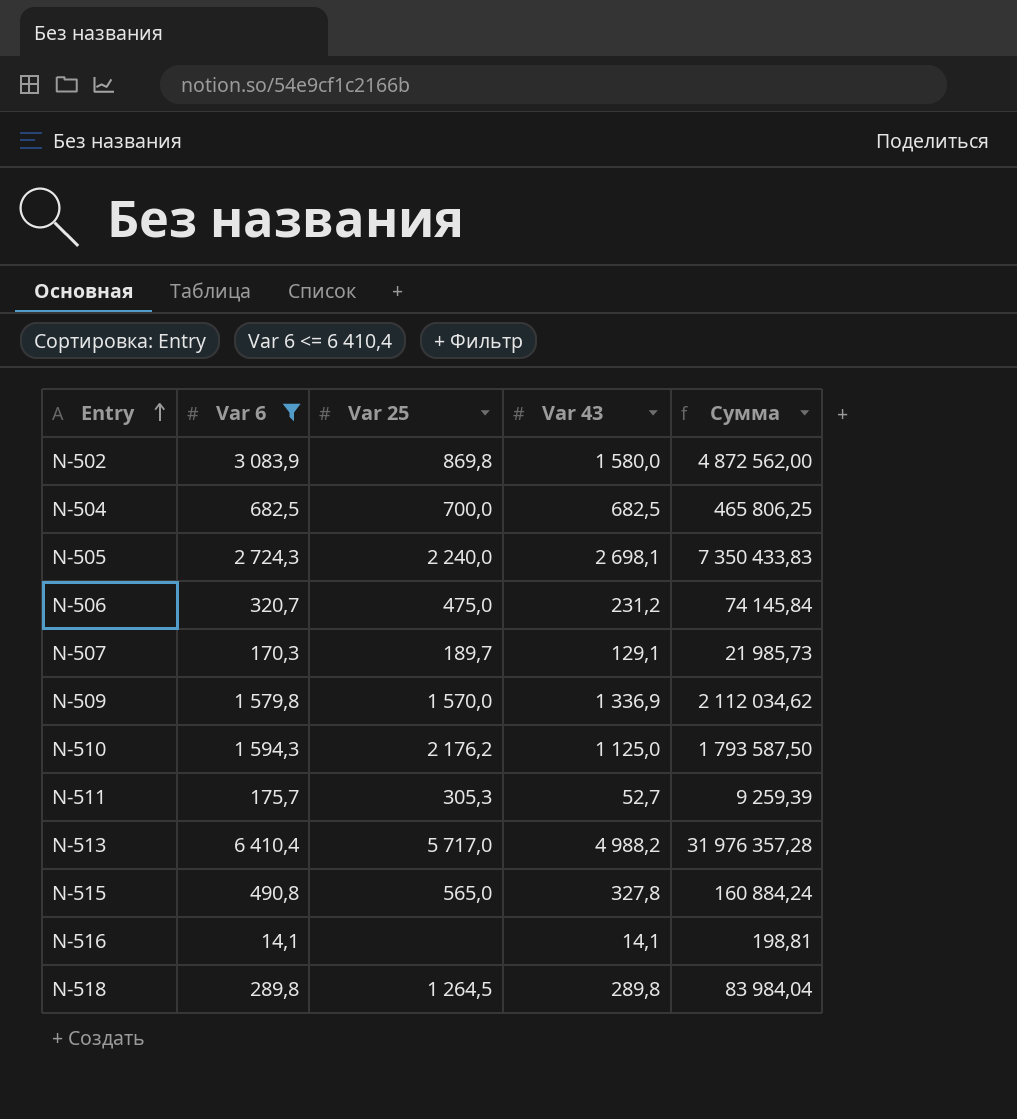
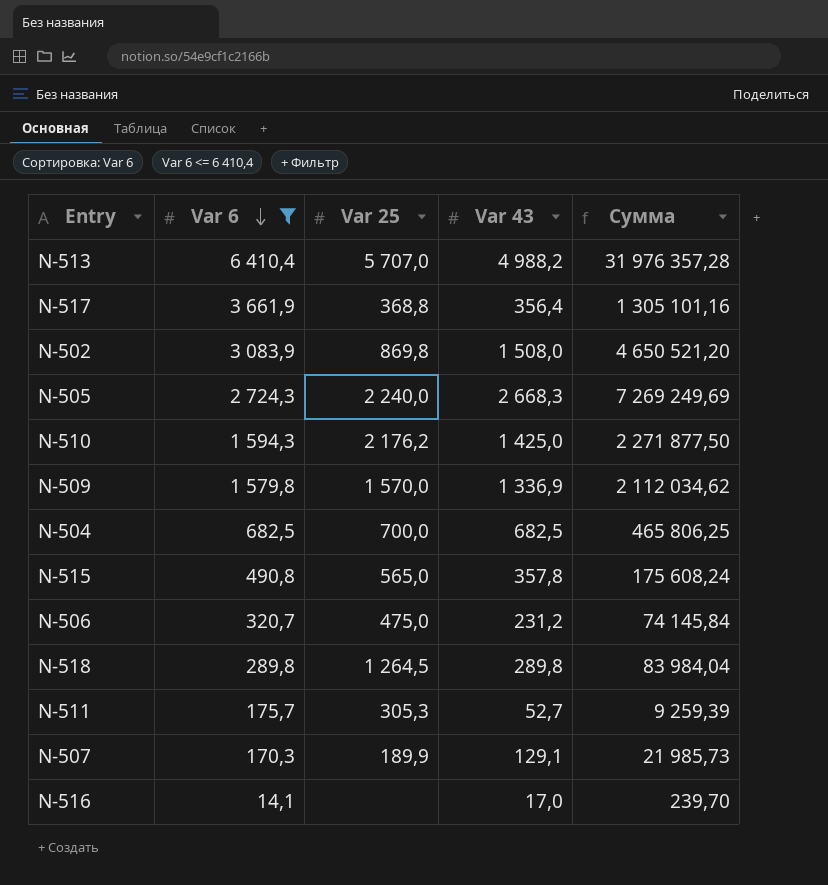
row order: Entry ascending -> Var 6 descending
N-513 | Var 25: 5 717,0 -> 5 707,0
row N-517: none -> 3 661,9 | 368,8 | 356,4 | 1 305 101,16
N-502 | Var 43: 1 580,0 -> 1 508,0
N-502 | Сумма: 4 872 562,00 -> 4 650 521,20
N-505 | Var 43: 2 698,1 -> 2 668,3
N-505 | Сумма: 7 350 433,83 -> 7 269 249,69
N-510 | Var 43: 1 125,0 -> 1 425,0
N-510 | Сумма: 1 793 587,50 -> 2 271 877,50
N-515 | Var 43: 327,8 -> 357,8
N-515 | Сумма: 160 884,24 -> 175 608,24
N-507 | Var 25: 189,7 -> 189,9
N-516 | Var 43: 14,1 -> 17,0
N-516 | Сумма: 198,81 -> 239,70

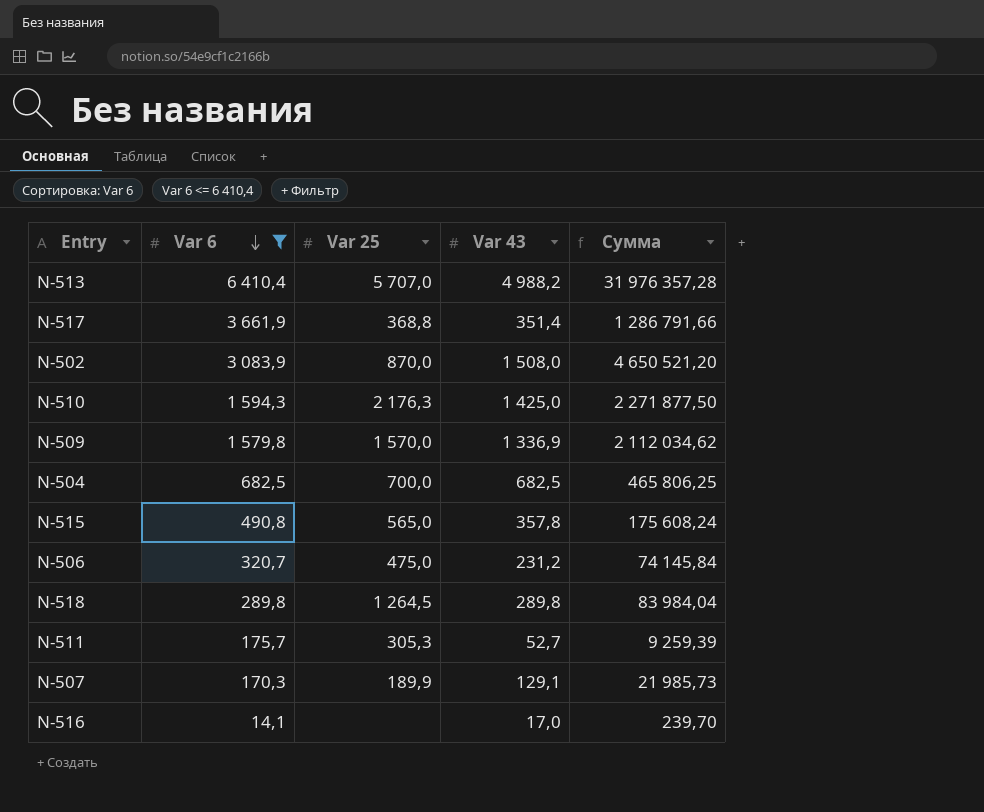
row N-505: 2 724,3 | 2 240,0 | 2 668,3 | 7 269 249,69 -> none
N-517 | Var 43: 356,4 -> 351,4
N-517 | Сумма: 1 305 101,16 -> 1 286 791,66
N-502 | Var 25: 869,8 -> 870,0
N-510 | Var 25: 2 176,2 -> 2 176,3

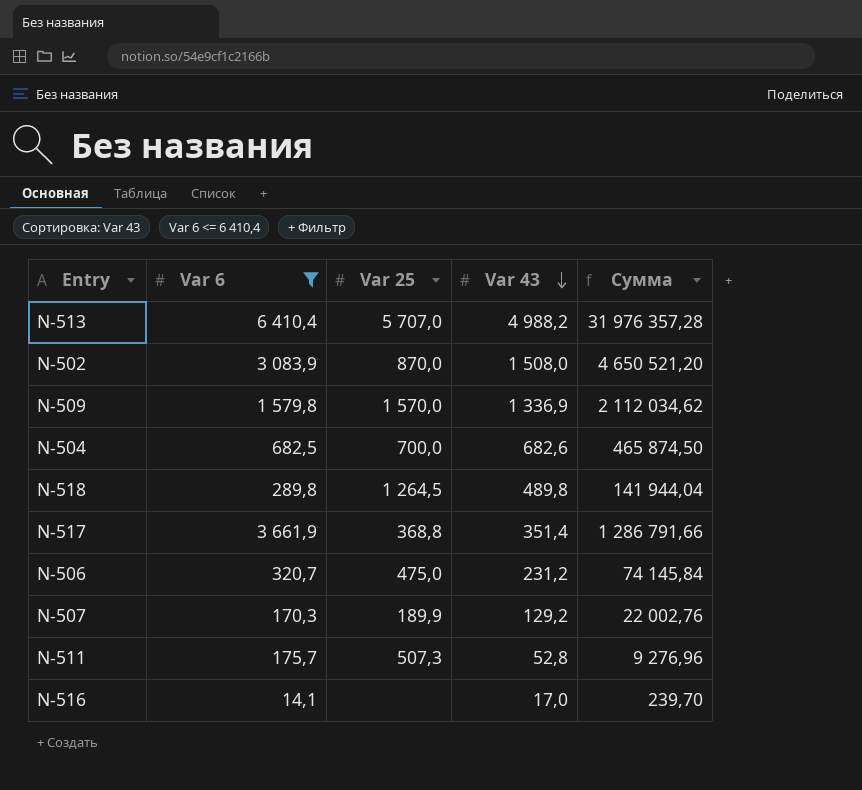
row order: Var 6 descending -> Var 43 descending
row N-510: 1 594,3 | 2 176,3 | 1 425,0 | 2 271 877,50 -> none
row N-515: 490,8 | 565,0 | 357,8 | 175 608,24 -> none
N-504 | Var 43: 682,5 -> 682,6
N-504 | Сумма: 465 806,25 -> 465 874,50
N-518 | Var 43: 289,8 -> 489,8
N-518 | Сумма: 83 984,04 -> 141 944,04
N-507 | Var 43: 129,1 -> 129,2
N-507 | Сумма: 21 985,73 -> 22 002,76
N-511 | Var 25: 305,3 -> 507,3
N-511 | Var 43: 52,7 -> 52,8
N-511 | Сумма: 9 259,39 -> 9 276,96

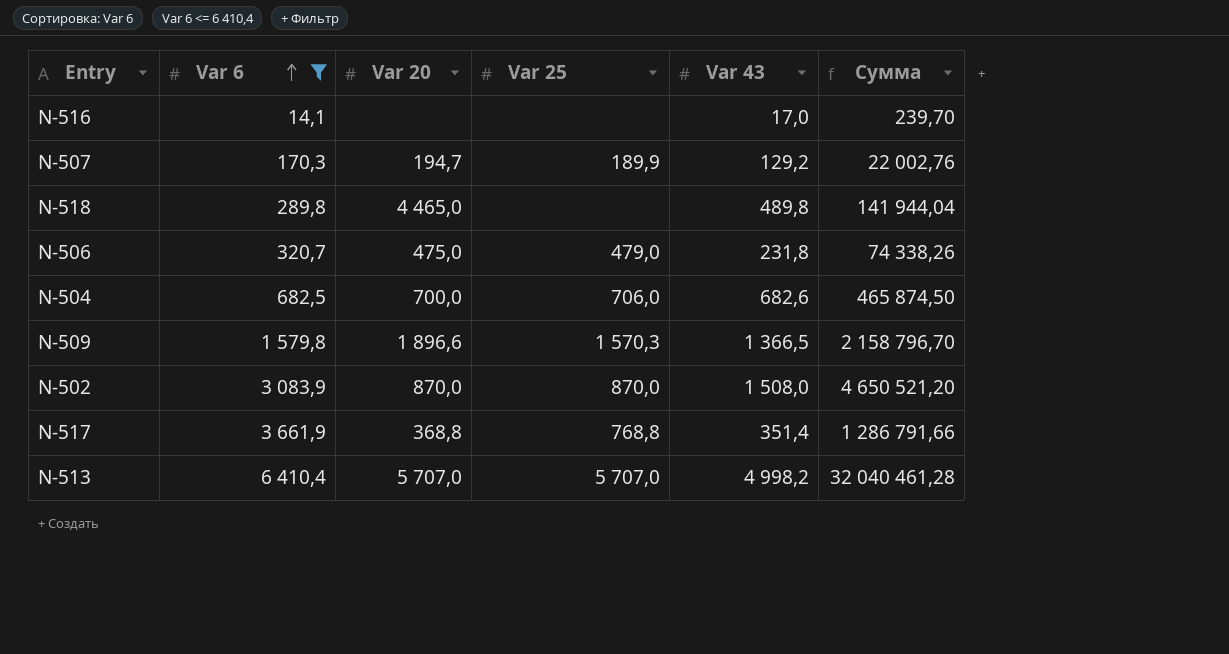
row order: Var 43 descending -> Var 6 ascending
column Var 20 | position: none -> 3
row N-511: 175,7 | 507,3 | 52,8 | 9 276,96 -> none
N-518 | Var 25: 1 264,5 -> none
N-506 | Var 25: 475,0 -> 479,0
N-506 | Var 43: 231,2 -> 231,8
N-506 | Сумма: 74 145,84 -> 74 338,26
N-504 | Var 25: 700,0 -> 706,0
N-509 | Var 25: 1 570,0 -> 1 570,3
N-509 | Var 43: 1 336,9 -> 1 366,5
N-509 | Сумма: 2 112 034,62 -> 2 158 796,70
N-517 | Var 25: 368,8 -> 768,8
N-513 | Var 43: 4 988,2 -> 4 998,2
N-513 | Сумма: 31 976 357,28 -> 32 040 461,28

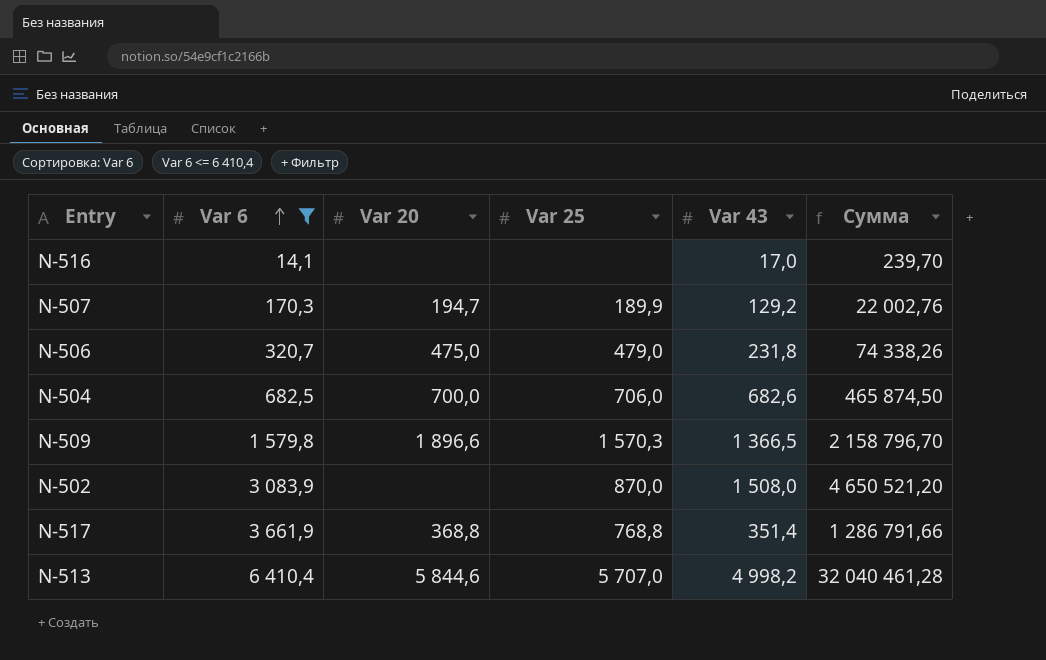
row N-518: 289,8 | 4 465,0 | none | 489,8 | 141 944,04 -> none
N-502 | Var 20: 870,0 -> none
N-513 | Var 20: 5 707,0 -> 5 844,6

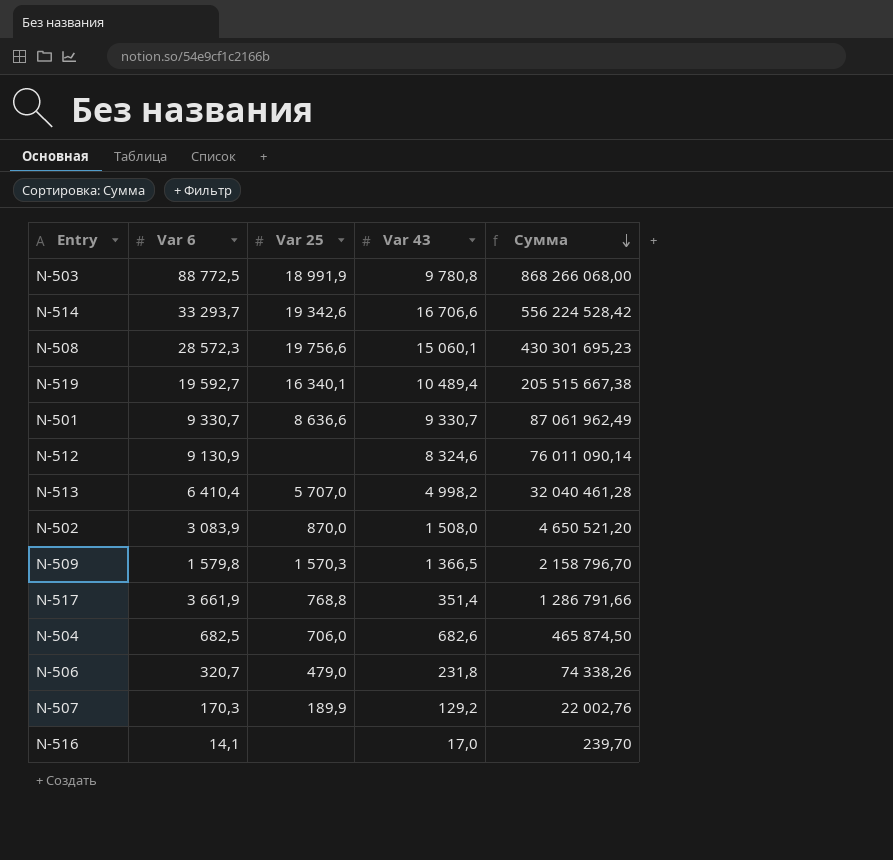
filter: Var 6 <= 6 410,4 -> none
row order: Var 6 ascending -> Сумма descending
column Var 20 | position: 3 -> none

